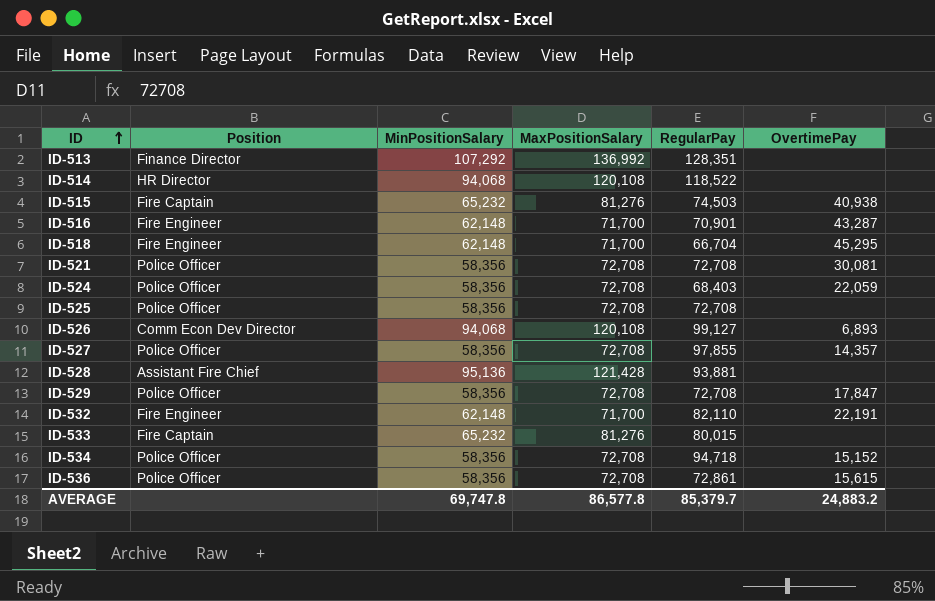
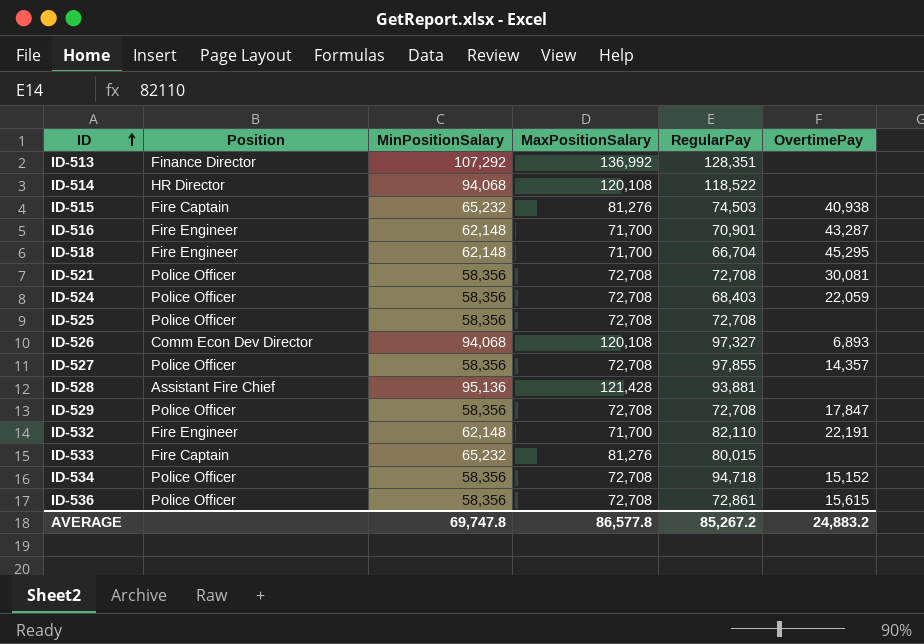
ID-526 | RegularPay: 99,127 -> 97,327
AVERAGE | RegularPay: 85,379.7 -> 85,267.2

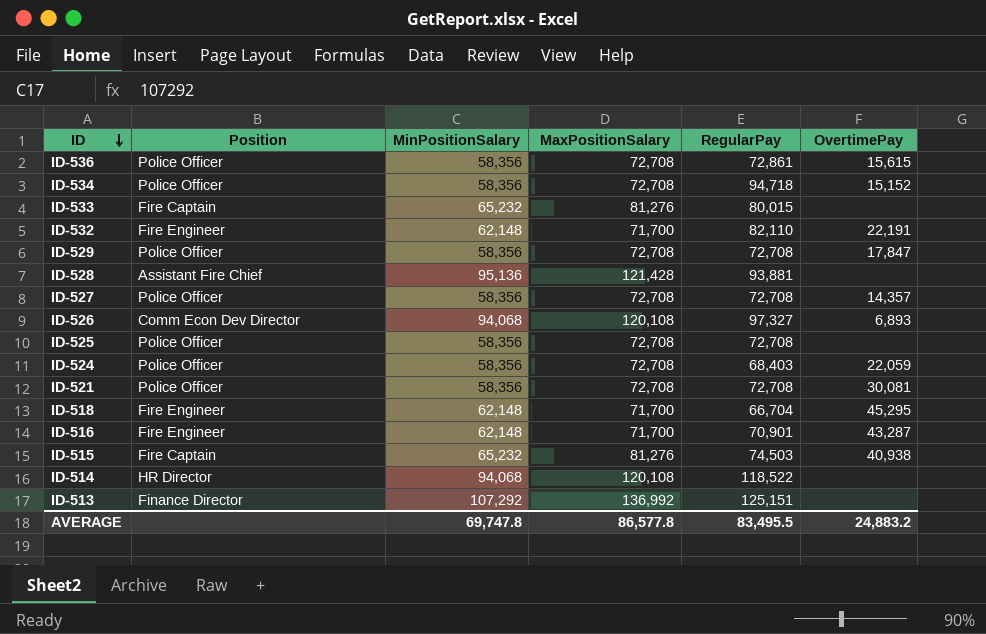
row order: ID ascending -> ID descending
ID-527 | RegularPay: 97,855 -> 72,708
ID-513 | RegularPay: 128,351 -> 125,151
AVERAGE | RegularPay: 85,267.2 -> 83,495.5

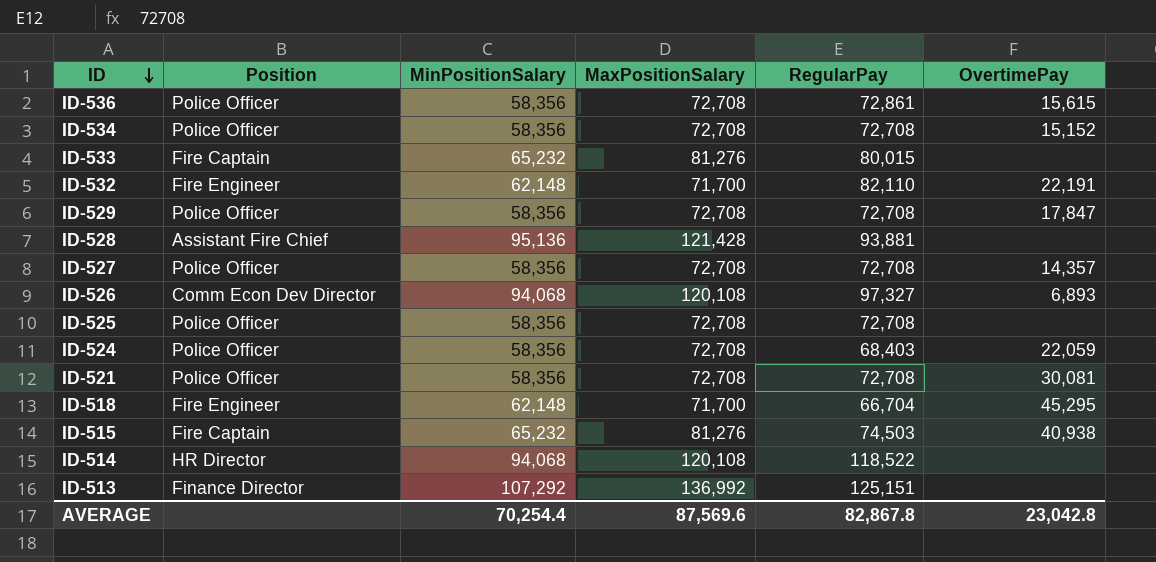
row ID-516: Fire Engineer | 62,148 | 71,700 | 70,901 | 43,287 -> none
ID-534 | RegularPay: 94,718 -> 72,708
AVERAGE | MinPositionSalary: 69,747.8 -> 70,254.4
AVERAGE | MaxPositionSalary: 86,577.8 -> 87,569.6
AVERAGE | RegularPay: 83,495.5 -> 82,867.8
AVERAGE | OvertimePay: 24,883.2 -> 23,042.8

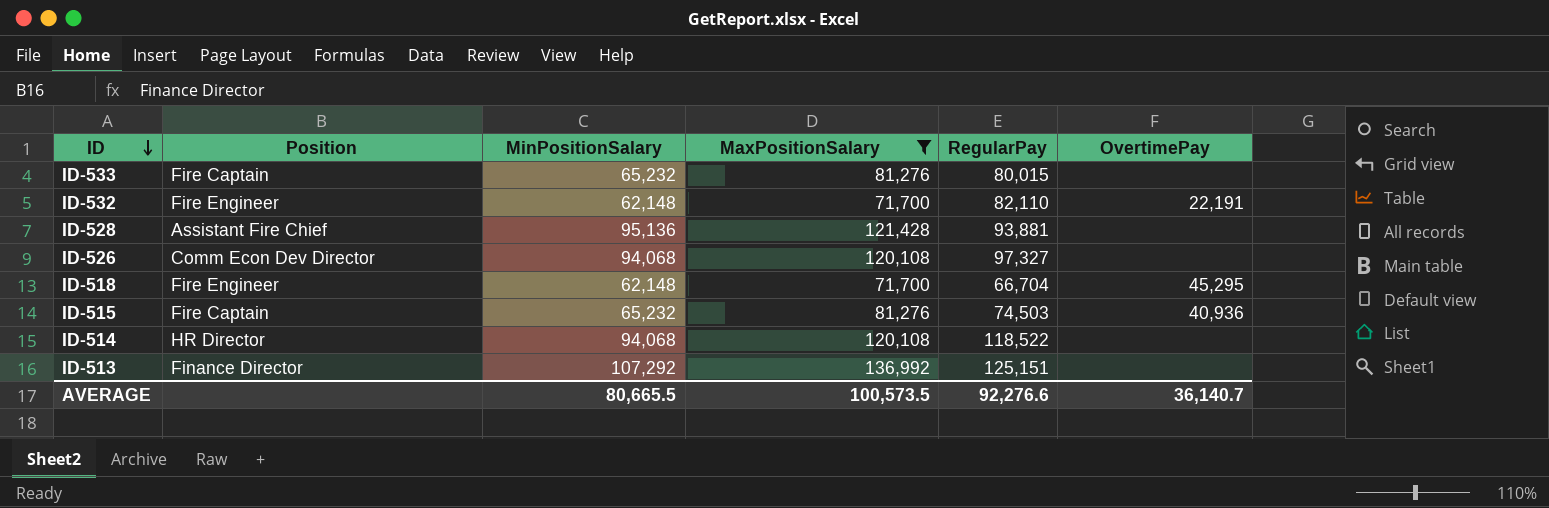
filter: none -> MaxPositionSalary != 72,708
ID-526 | OvertimePay: 6,893 -> none
ID-515 | OvertimePay: 40,938 -> 40,936
AVERAGE | MinPositionSalary: 70,254.4 -> 80,665.5
AVERAGE | MaxPositionSalary: 87,569.6 -> 100,573.5
AVERAGE | RegularPay: 82,867.8 -> 92,276.6
AVERAGE | OvertimePay: 23,042.8 -> 36,140.7

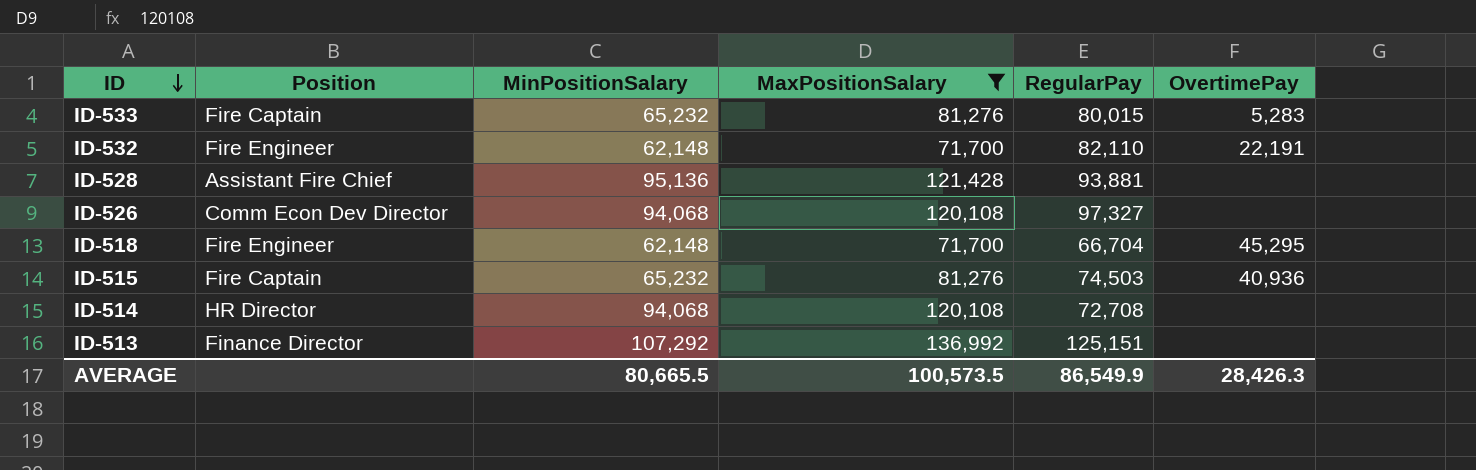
ID-533 | OvertimePay: none -> 5,283
ID-514 | RegularPay: 118,522 -> 72,708
AVERAGE | RegularPay: 92,276.6 -> 86,549.9
AVERAGE | OvertimePay: 36,140.7 -> 28,426.3

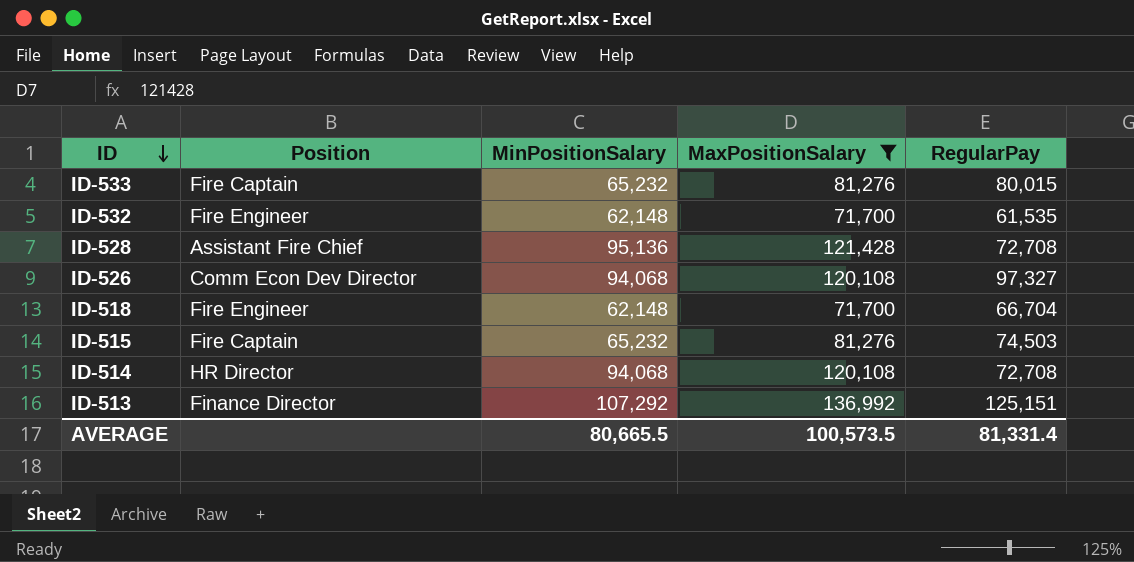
column OvertimePay | position: 6 -> none
ID-532 | RegularPay: 82,110 -> 61,535
ID-528 | RegularPay: 93,881 -> 72,708
AVERAGE | RegularPay: 86,549.9 -> 81,331.4

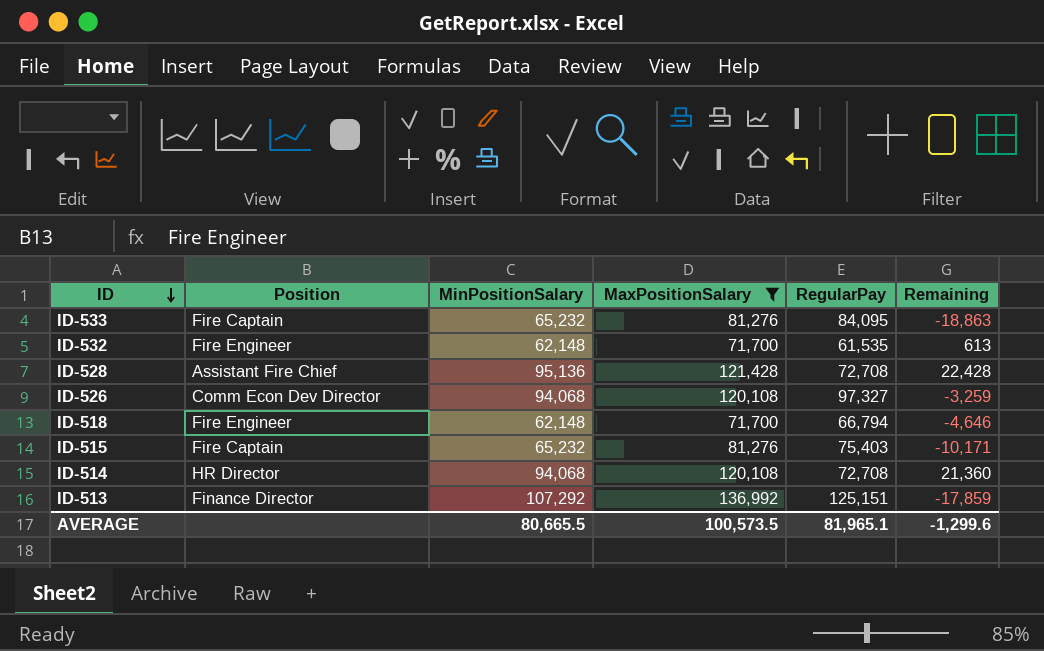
column Remaining | formula: none -> [MinPositionSalary] - [RegularPay]
ID-533 | RegularPay: 80,015 -> 84,095
ID-518 | RegularPay: 66,704 -> 66,794
ID-515 | RegularPay: 74,503 -> 75,403
AVERAGE | RegularPay: 81,331.4 -> 81,965.1

